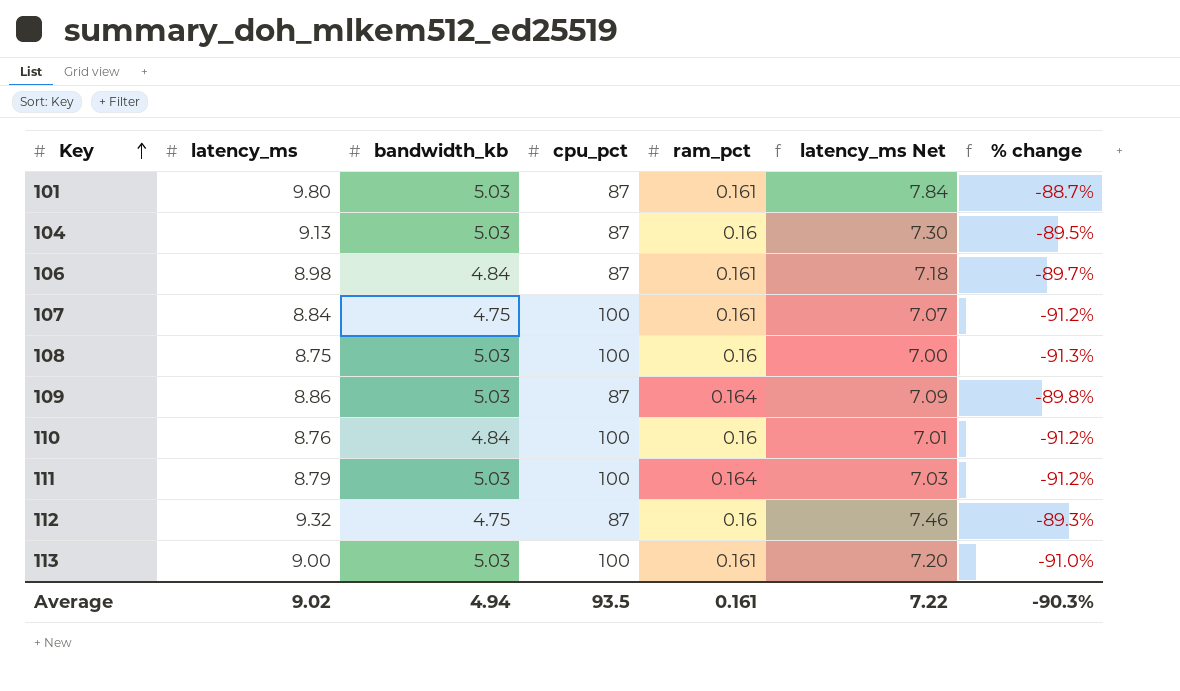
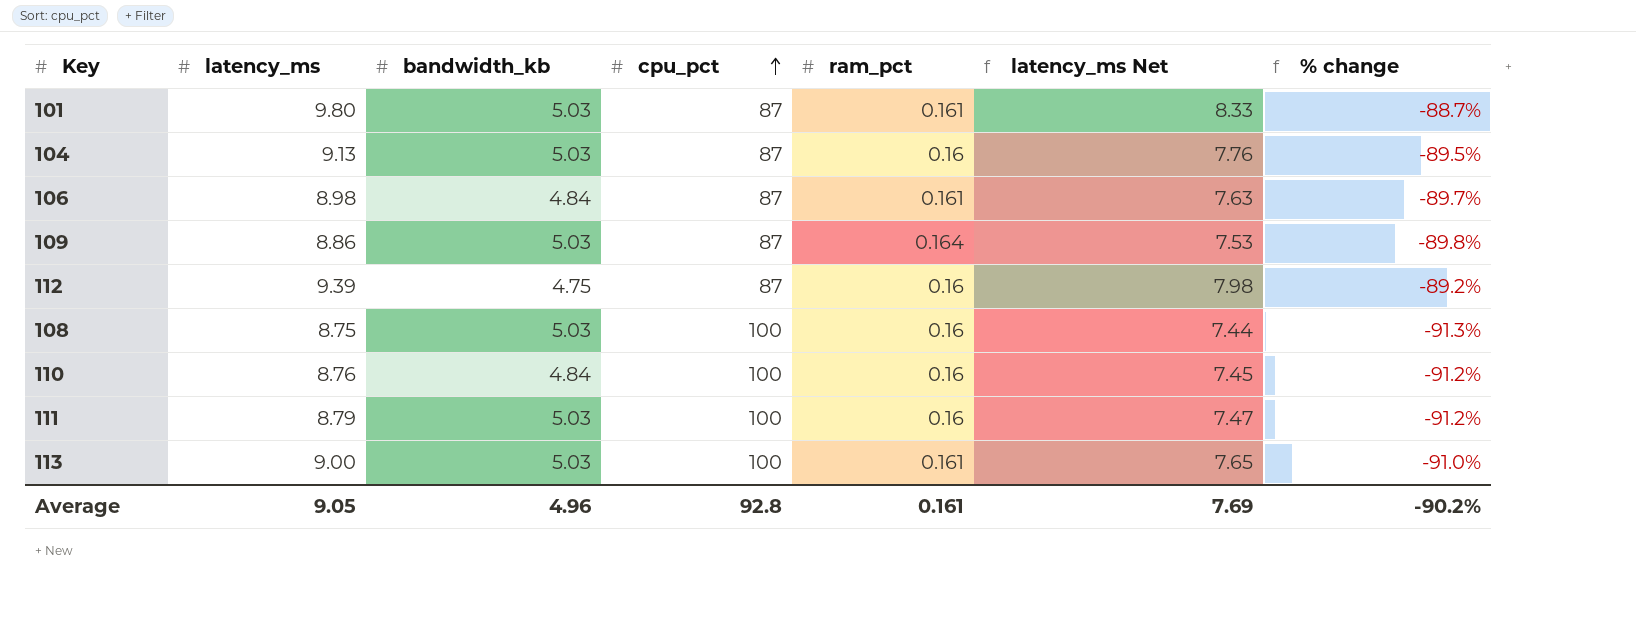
row order: Key ascending -> cpu_pct ascending
column latency_ms Net | formula: [latency_ms] * 0.8 -> [latency_ms] * 0.85
row 107: 8.84 | 4.75 | 100 | 0.161 | 7.07 | -91.2% -> none
112 | latency_ms: 9.32 -> 9.39
112 | % change: -89.3% -> -89.2%
111 | ram_pct: 0.164 -> 0.16
Average | latency_ms: 9.02 -> 9.05
Average | bandwidth_kb: 4.94 -> 4.96
Average | cpu_pct: 93.5 -> 92.8
Average | latency_ms Net: 7.22 -> 7.69
Average | % change: -90.3% -> -90.2%

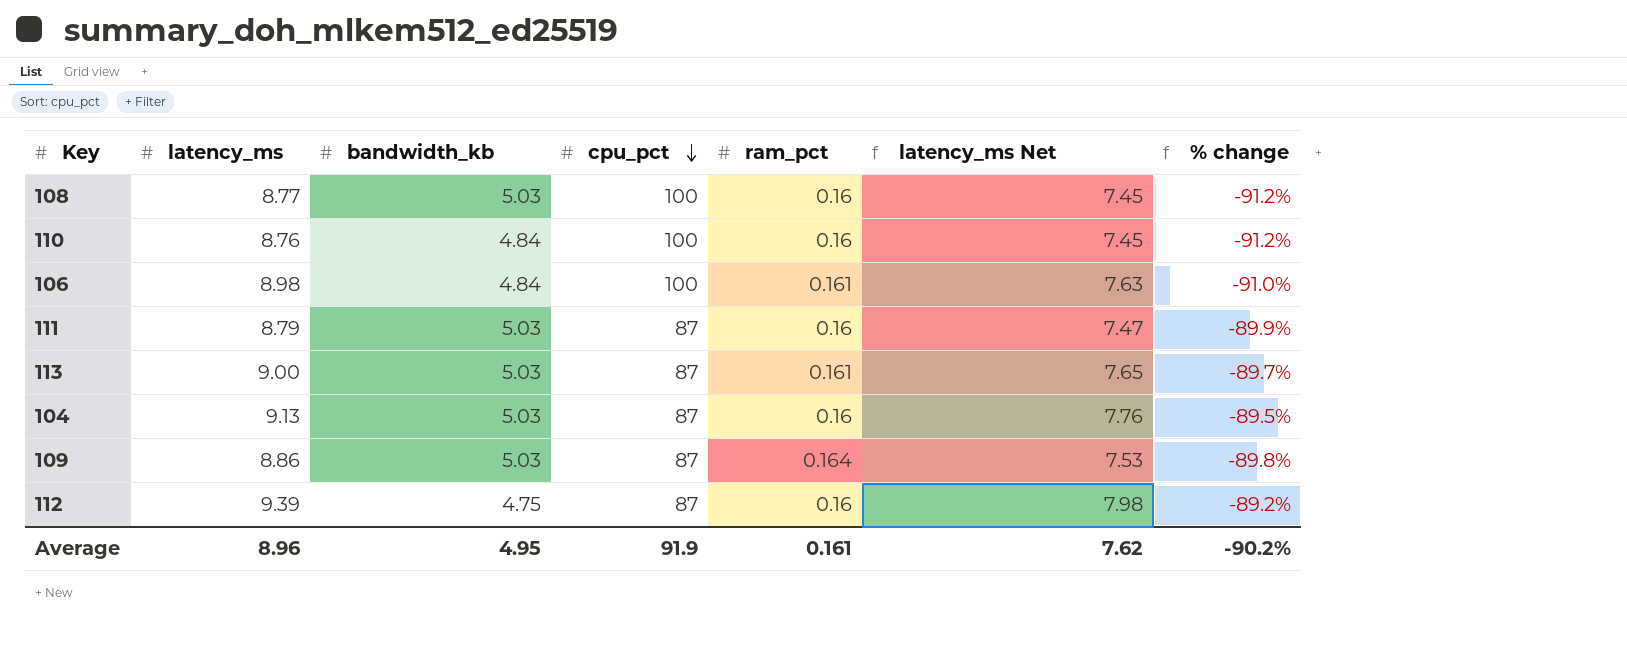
row order: cpu_pct ascending -> cpu_pct descending
row 101: 9.80 | 5.03 | 87 | 0.161 | 8.33 | -88.7% -> none
108 | latency_ms: 8.75 -> 8.77
108 | latency_ms Net: 7.44 -> 7.45
108 | % change: -91.3% -> -91.2%
106 | cpu_pct: 87 -> 100
106 | % change: -89.7% -> -91.0%
111 | cpu_pct: 100 -> 87
111 | % change: -91.2% -> -89.9%
113 | cpu_pct: 100 -> 87
113 | % change: -91.0% -> -89.7%
Average | latency_ms: 9.05 -> 8.96
Average | bandwidth_kb: 4.96 -> 4.95
Average | cpu_pct: 92.8 -> 91.9
Average | latency_ms Net: 7.69 -> 7.62

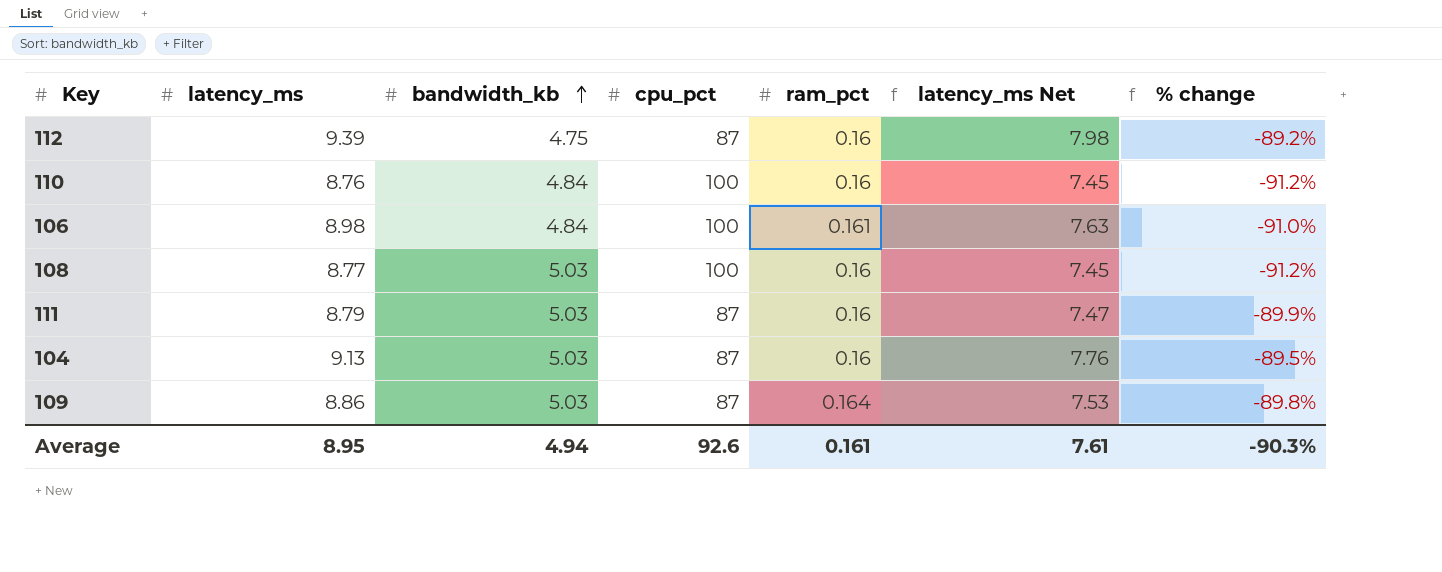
row order: cpu_pct descending -> bandwidth_kb ascending
row 113: 9.00 | 5.03 | 87 | 0.161 | 7.65 | -89.7% -> none
Average | latency_ms: 8.96 -> 8.95
Average | bandwidth_kb: 4.95 -> 4.94
Average | cpu_pct: 91.9 -> 92.6
Average | latency_ms Net: 7.62 -> 7.61
Average | % change: -90.2% -> -90.3%

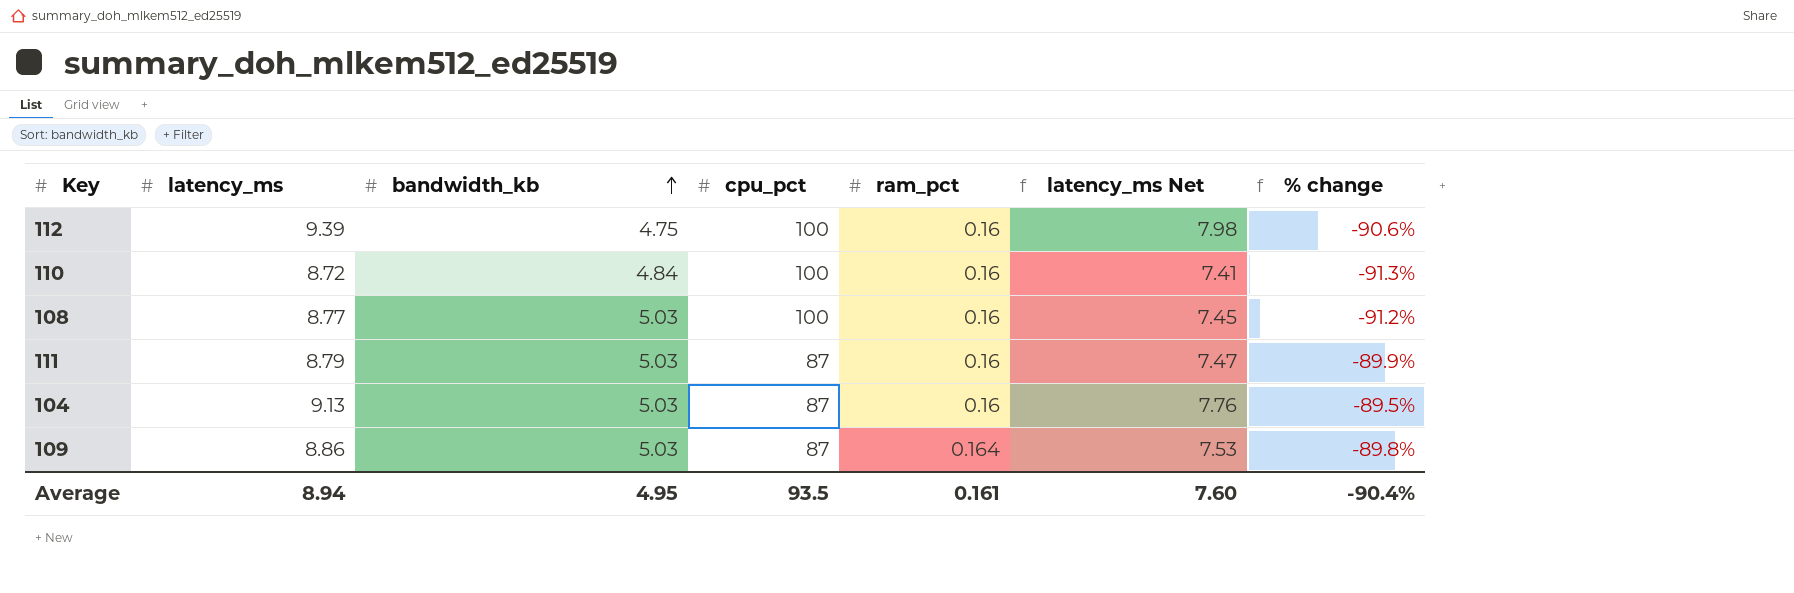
row 106: 8.98 | 4.84 | 100 | 0.161 | 7.63 | -91.0% -> none
112 | cpu_pct: 87 -> 100
112 | % change: -89.2% -> -90.6%
110 | latency_ms: 8.76 -> 8.72
110 | latency_ms Net: 7.45 -> 7.41
110 | % change: -91.2% -> -91.3%
Average | latency_ms: 8.95 -> 8.94
Average | bandwidth_kb: 4.94 -> 4.95
Average | cpu_pct: 92.6 -> 93.5
Average | latency_ms Net: 7.61 -> 7.60
Average | % change: -90.3% -> -90.4%

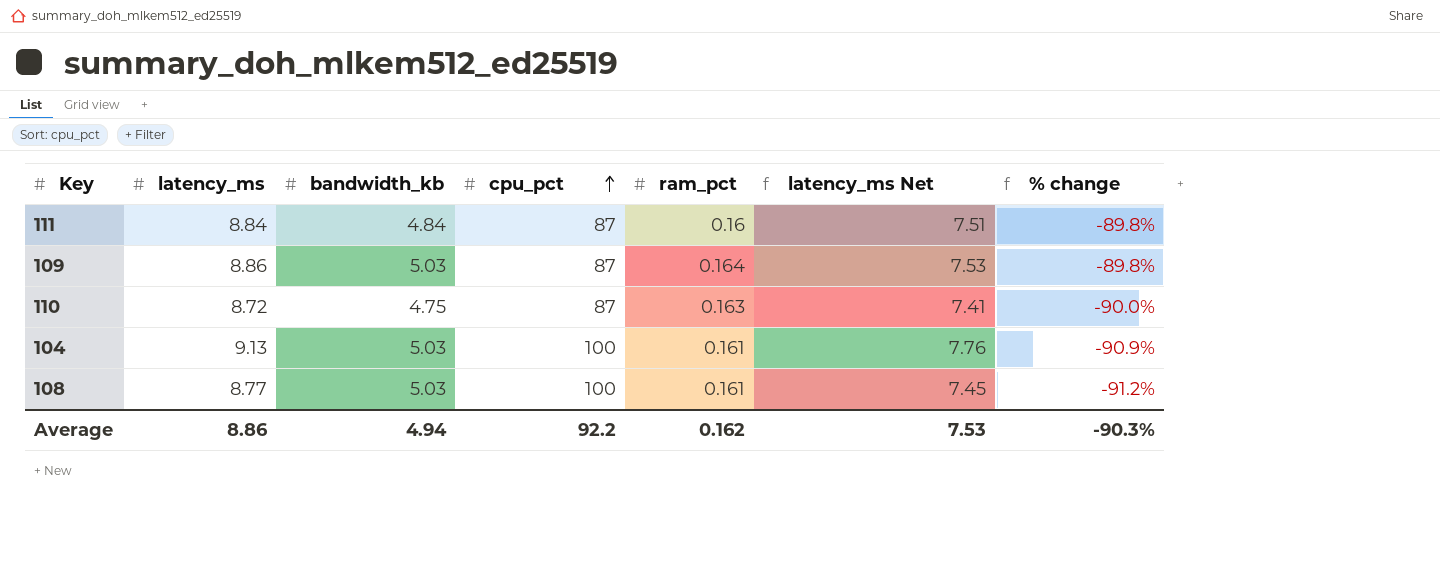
row order: bandwidth_kb ascending -> cpu_pct ascending
row 112: 9.39 | 4.75 | 100 | 0.16 | 7.98 | -90.6% -> none
111 | latency_ms: 8.79 -> 8.84
111 | bandwidth_kb: 5.03 -> 4.84
111 | latency_ms Net: 7.47 -> 7.51
111 | % change: -89.9% -> -89.8%
110 | bandwidth_kb: 4.84 -> 4.75
110 | cpu_pct: 100 -> 87
110 | ram_pct: 0.16 -> 0.163
110 | % change: -91.3% -> -90.0%
104 | cpu_pct: 87 -> 100
104 | ram_pct: 0.16 -> 0.161
104 | % change: -89.5% -> -90.9%
108 | ram_pct: 0.16 -> 0.161
Average | latency_ms: 8.94 -> 8.86
Average | bandwidth_kb: 4.95 -> 4.94
Average | cpu_pct: 93.5 -> 92.2
Average | ram_pct: 0.161 -> 0.162
Average | latency_ms Net: 7.60 -> 7.53
Average | % change: -90.4% -> -90.3%

